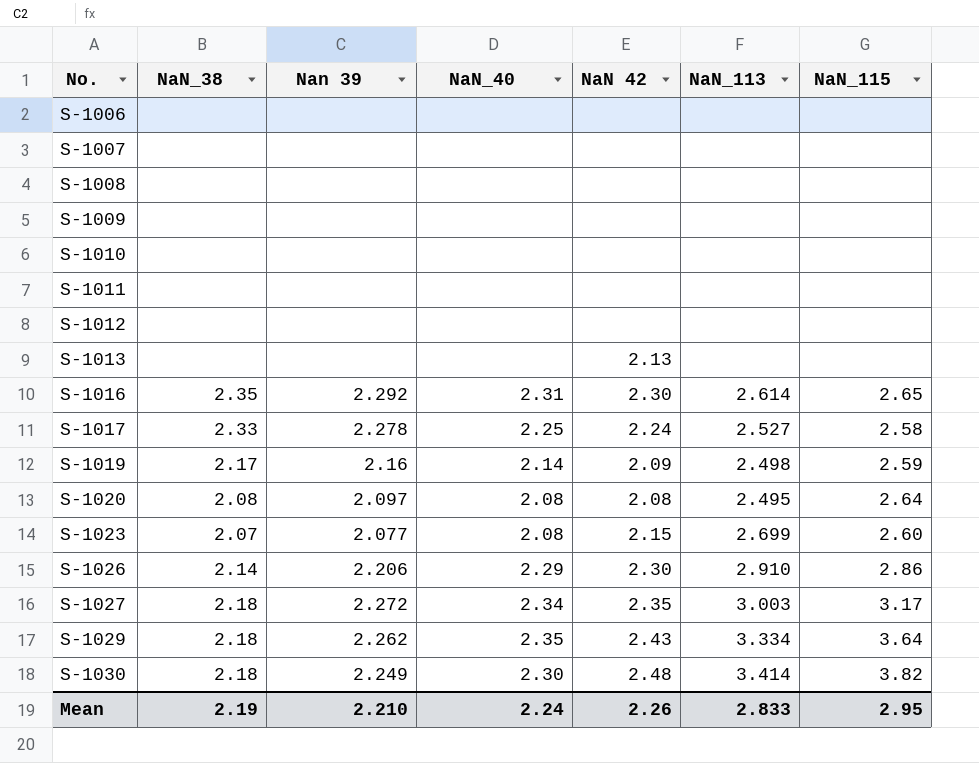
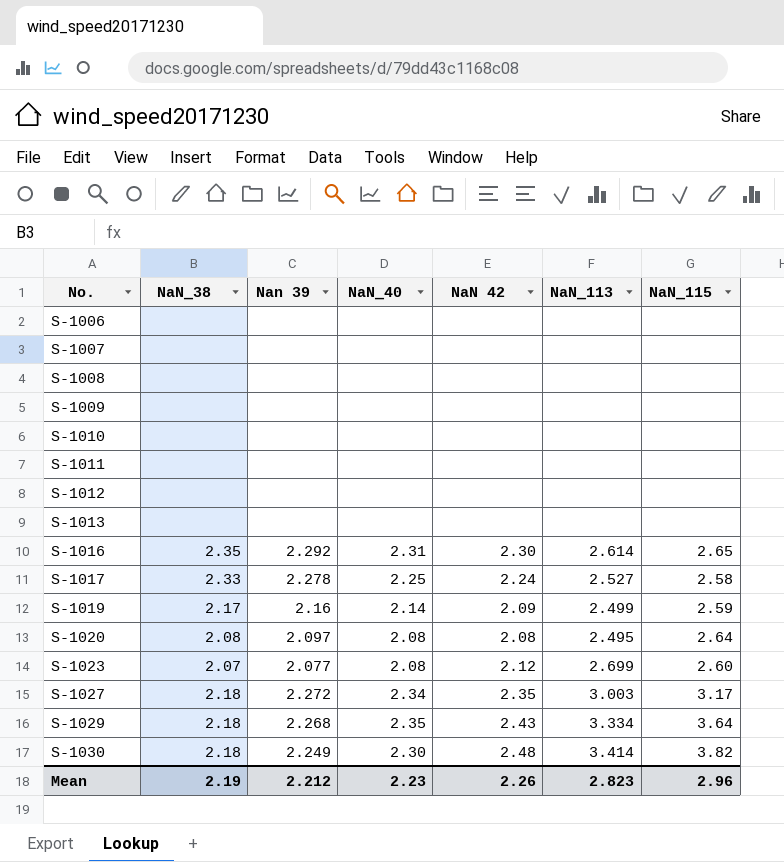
row S-1026: 2.14 | 2.206 | 2.29 | 2.30 | 2.910 | 2.86 -> none
S-1013 | NaN 42: 2.13 -> none
S-1019 | NaN_113: 2.498 -> 2.499
S-1023 | NaN 42: 2.15 -> 2.12
S-1029 | Nan 39: 2.262 -> 2.268
Mean | Nan 39: 2.210 -> 2.212
Mean | NaN_40: 2.24 -> 2.23
Mean | NaN_113: 2.833 -> 2.823
Mean | NaN_115: 2.95 -> 2.96

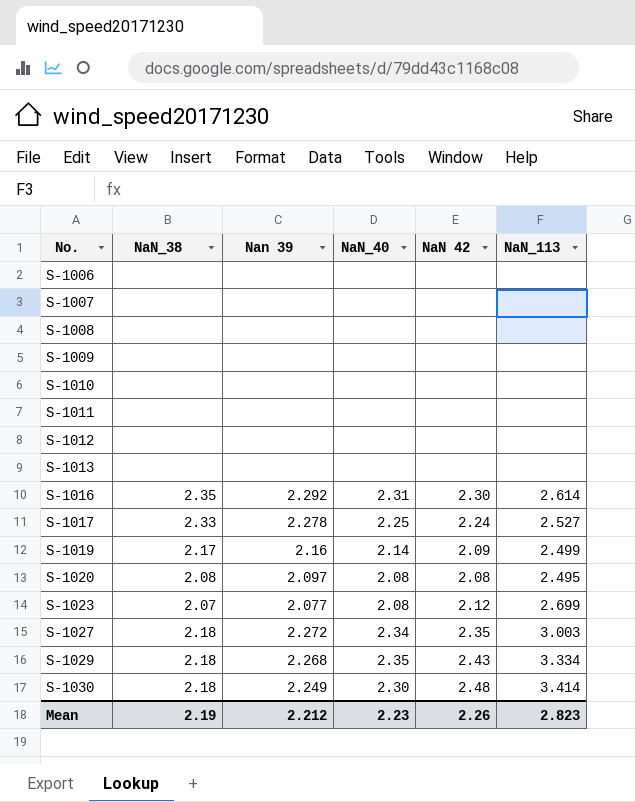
column NaN_115 | position: 7 -> none

